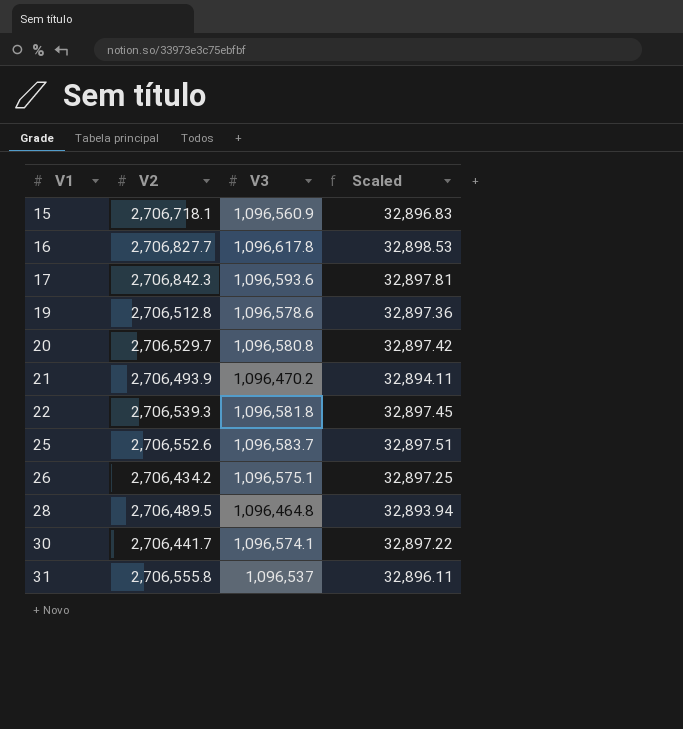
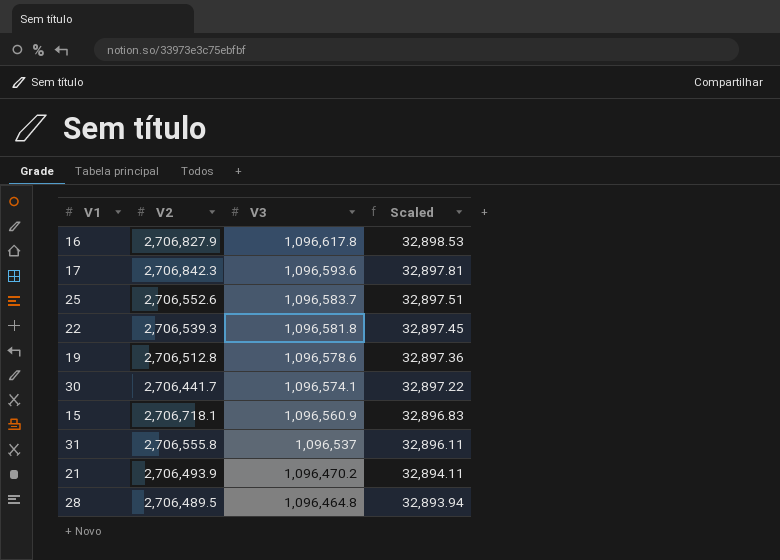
row order: V1 ascending -> V3 descending
row 20: 2,706,529.7 | 1,096,580.8 | 32,897.42 -> none
row 26: 2,706,434.2 | 1,096,575.1 | 32,897.25 -> none
16 | V2: 2,706,827.7 -> 2,706,827.9

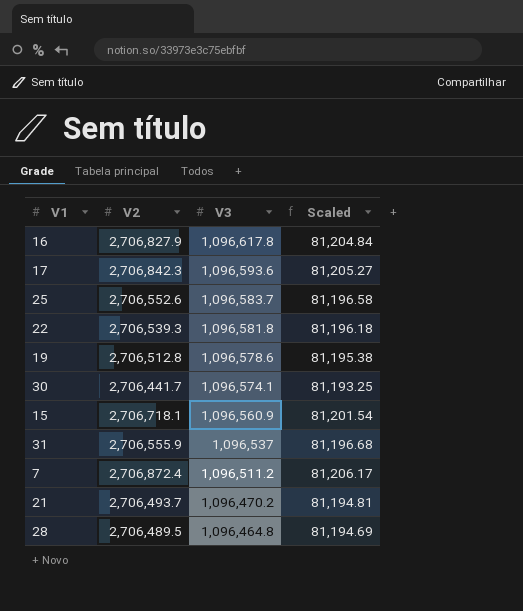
column Scaled | formula: [V3] * 0.03 -> [V2] * 0.03
31 | V2: 2,706,555.8 -> 2,706,555.9
row 7: none -> 2,706,872.4 | 1,096,511.2 | 81,206.17
21 | V2: 2,706,493.9 -> 2,706,493.7

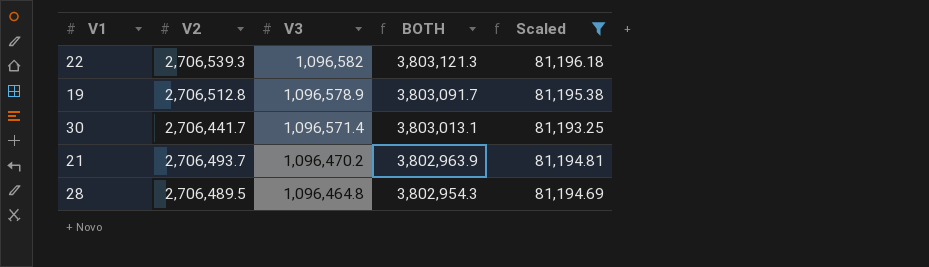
filter: none -> Scaled <= 81,196.18
column BOTH | formula: none -> [V2] + [V3]
22 | V3: 1,096,581.8 -> 1,096,582
19 | V3: 1,096,578.6 -> 1,096,578.9
30 | V3: 1,096,574.1 -> 1,096,571.4

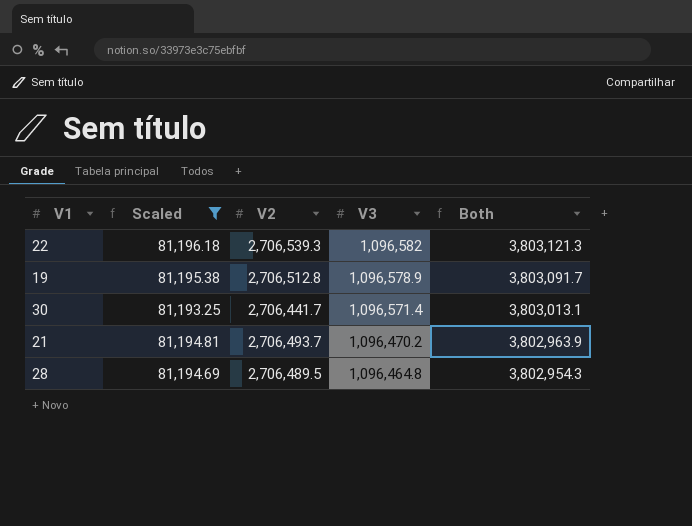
column Scaled | position: 5 -> 2
column name: BOTH -> Both

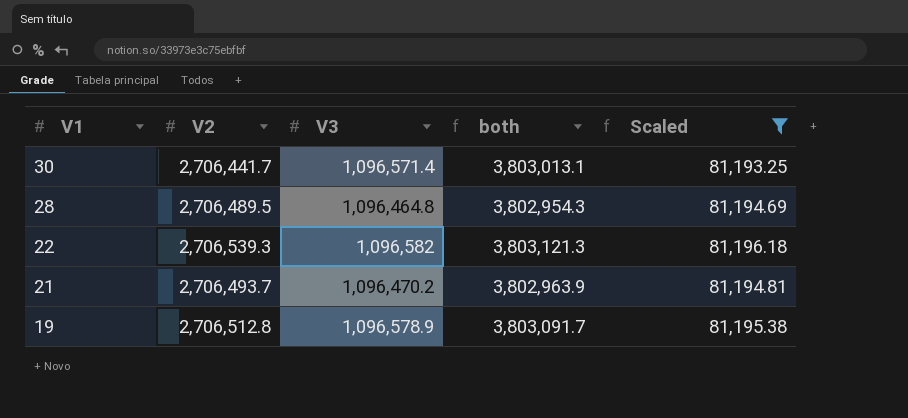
row order: V3 descending -> V1 descending
column name: Both -> both
column Scaled | position: 2 -> 5

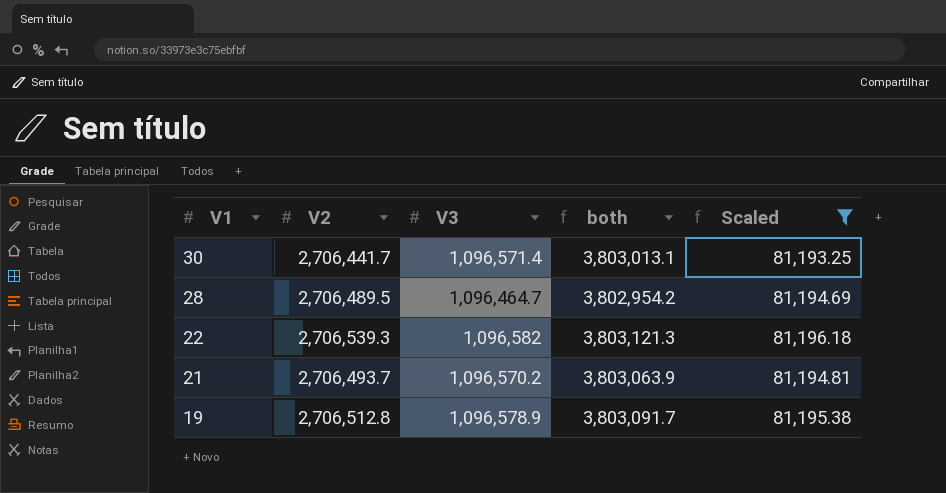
28 | V3: 1,096,464.8 -> 1,096,464.7
28 | both: 3,802,954.3 -> 3,802,954.2
21 | V3: 1,096,470.2 -> 1,096,570.2
21 | both: 3,802,963.9 -> 3,803,063.9

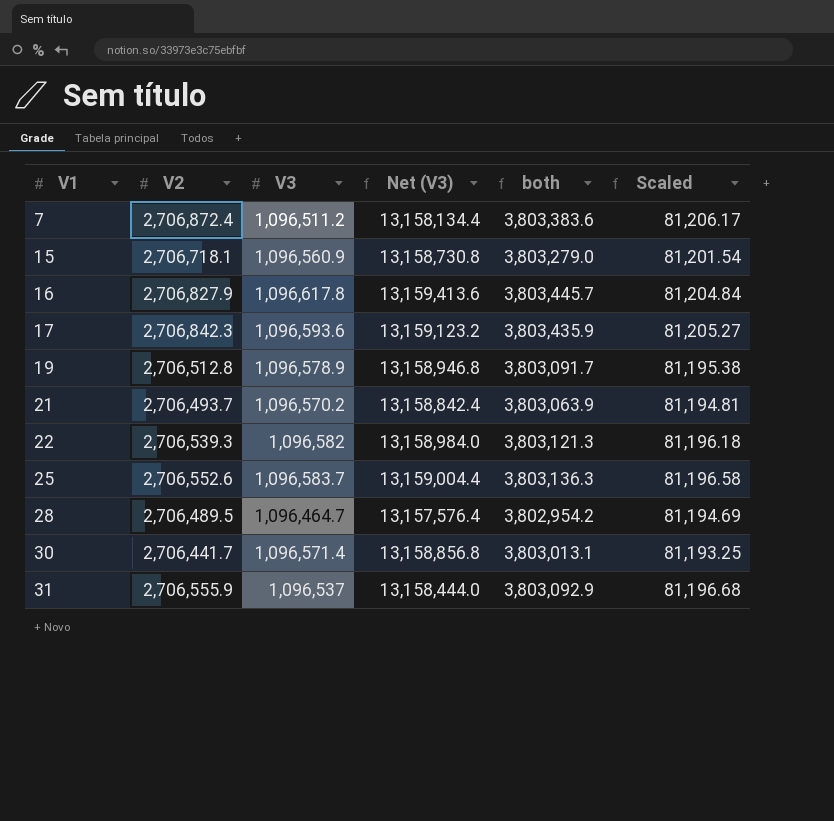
filter: Scaled <= 81,196.18 -> none
row order: V1 descending -> V1 ascending
column Net (V3) | formula: none -> [V3] * 12

